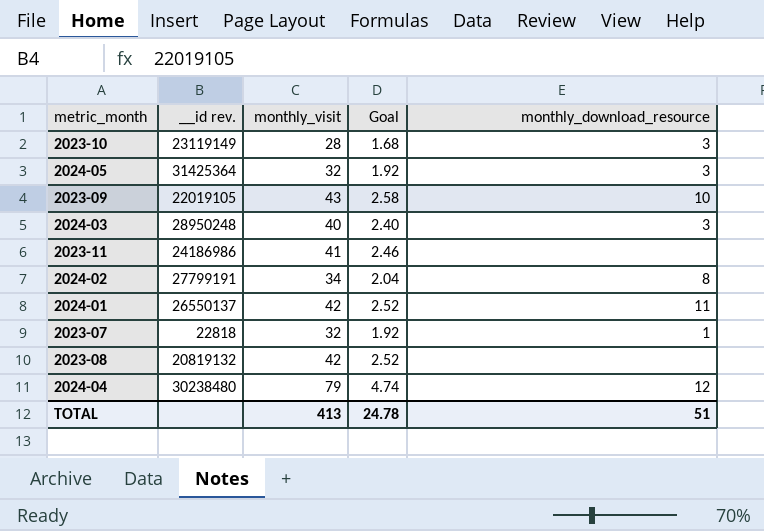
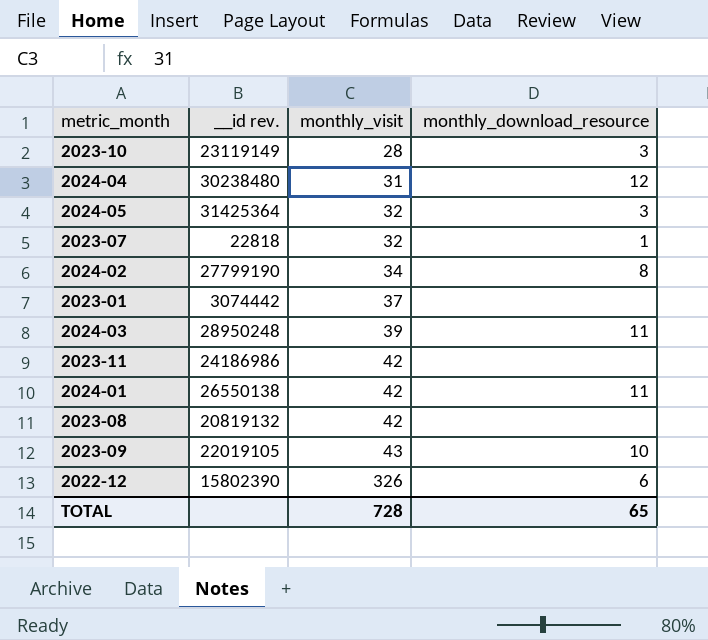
row order: none -> monthly_visit ascending
column Goal | formula: [monthly_visit] * 0.06 -> none
2024-04 | monthly_visit: 79 -> 31
2024-02 | __id rev.: 27799191 -> 27799190
row 2023-01: none -> 3074442 | 37 | none
2024-03 | monthly_visit: 40 -> 39
2024-03 | monthly_download_resource: 3 -> 11
2023-11 | monthly_visit: 41 -> 42
2024-01 | __id rev.: 26550137 -> 26550138
row 2022-12: none -> 15802390 | 326 | 6
TOTAL | monthly_visit: 413 -> 728
TOTAL | monthly_download_resource: 51 -> 65

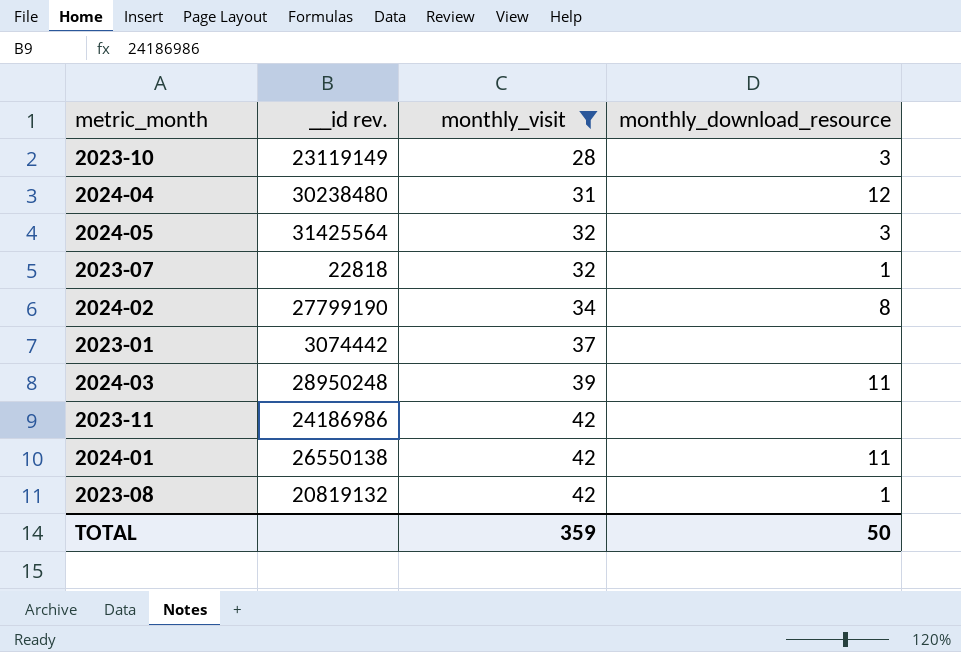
filter: none -> monthly_visit <= 42
2024-05 | __id rev.: 31425364 -> 31425564
2023-08 | monthly_download_resource: none -> 1
TOTAL | monthly_visit: 728 -> 359
TOTAL | monthly_download_resource: 65 -> 50

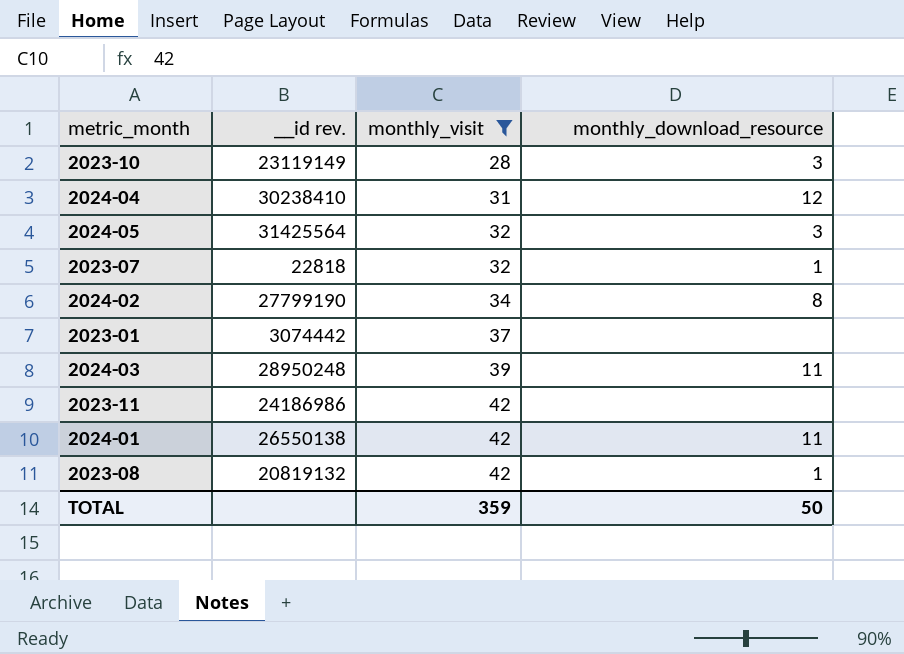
2024-04 | __id rev.: 30238480 -> 30238410

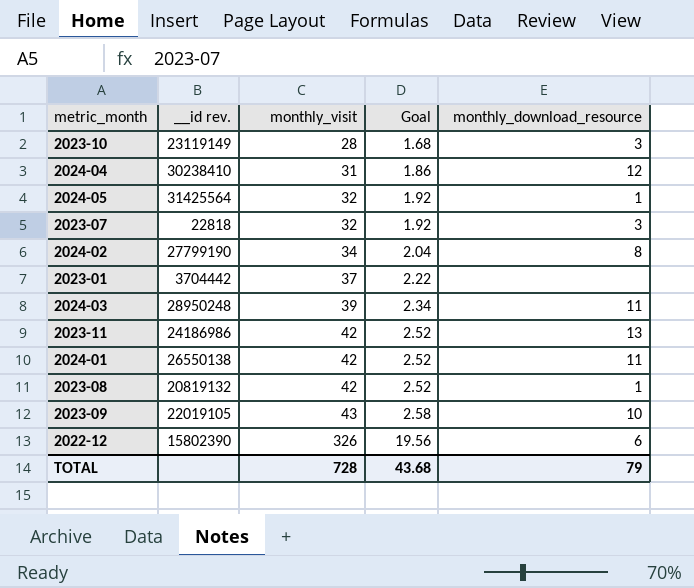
filter: monthly_visit <= 42 -> none
column Goal | formula: none -> [monthly_visit] * 0.06
2024-05 | monthly_download_resource: 3 -> 1
2023-07 | monthly_download_resource: 1 -> 3
2023-01 | __id rev.: 3074442 -> 3704442
2023-11 | monthly_download_resource: none -> 13
TOTAL | monthly_visit: 359 -> 728
TOTAL | monthly_download_resource: 50 -> 79

